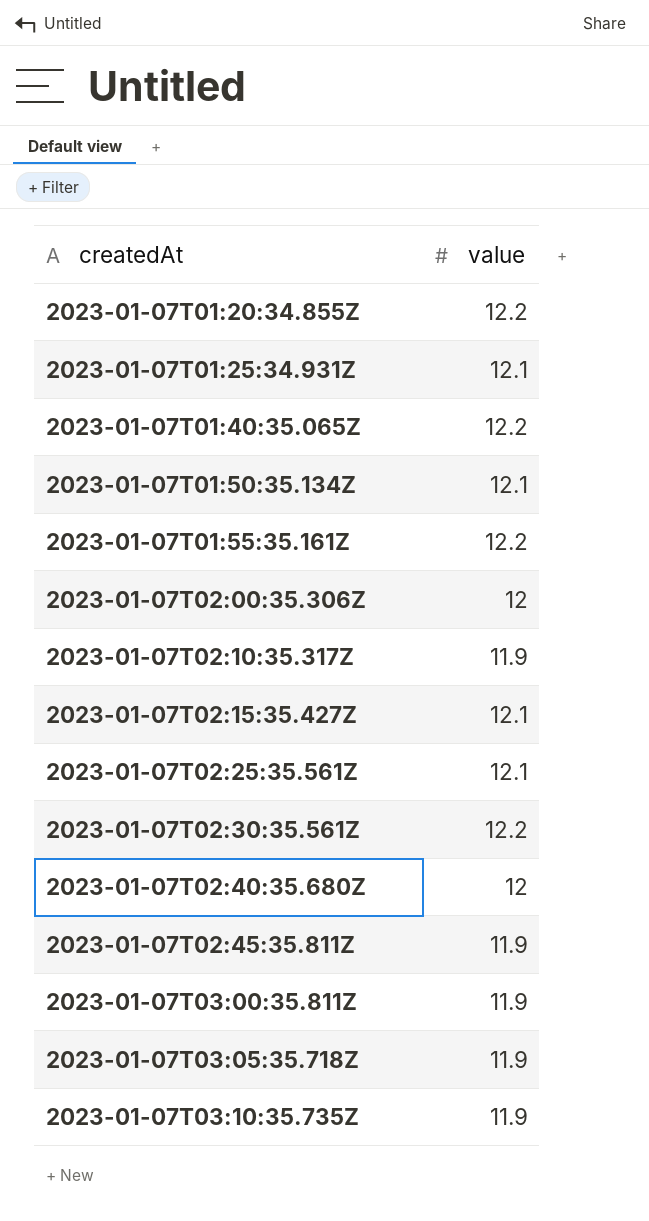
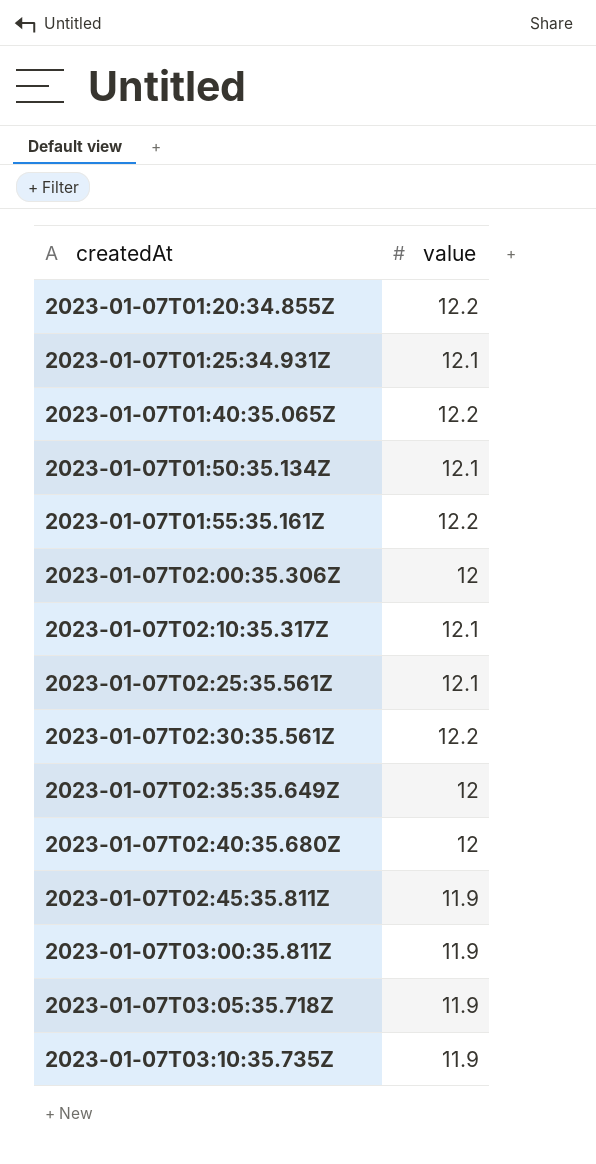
row 2023-01-07T02:15:35.427Z: 12.1 -> none
2023-01-07T02:10:35.317Z | value: 11.9 -> 12.1
row 2023-01-07T02:35:35.649Z: none -> 12

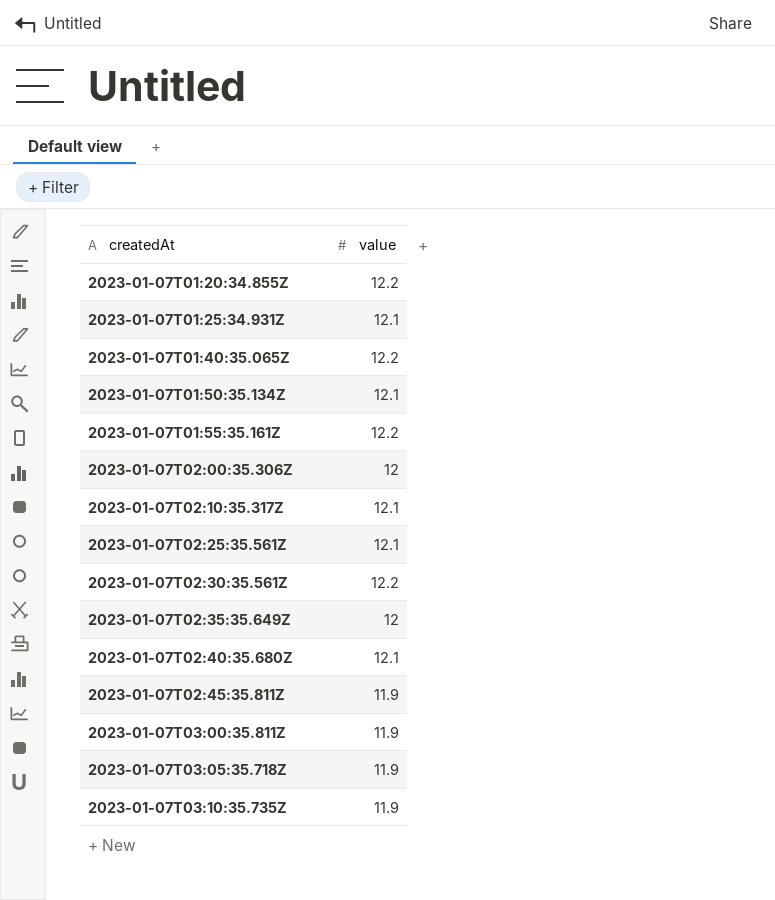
2023-01-07T02:40:35.680Z | value: 12 -> 12.1

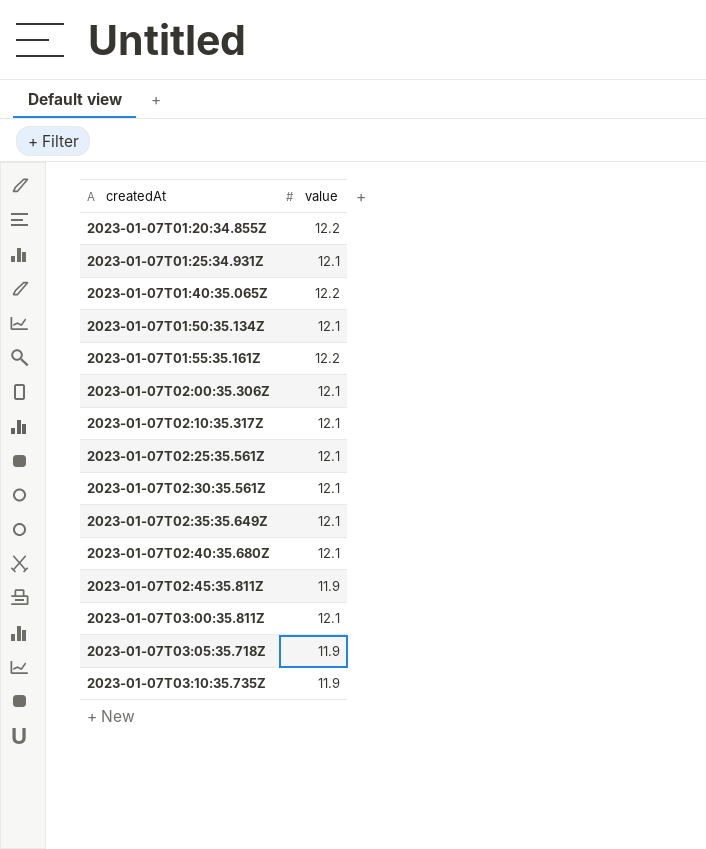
2023-01-07T02:00:35.306Z | value: 12 -> 12.1
2023-01-07T02:30:35.561Z | value: 12.2 -> 12.1
2023-01-07T02:35:35.649Z | value: 12 -> 12.1
2023-01-07T03:00:35.811Z | value: 11.9 -> 12.1

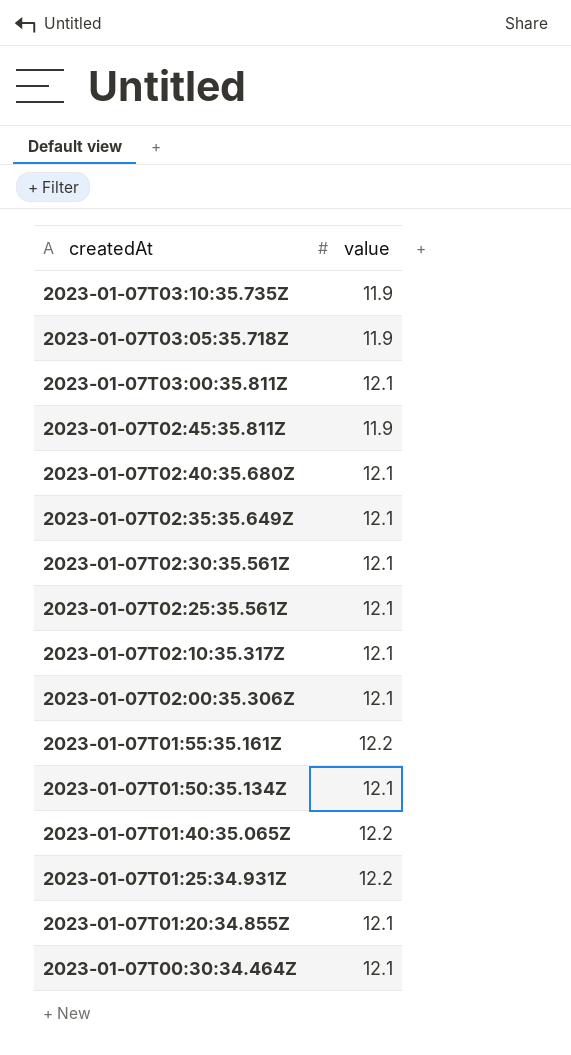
row order: createdAt ascending -> createdAt descending
2023-01-07T01:25:34.931Z | value: 12.1 -> 12.2
2023-01-07T01:20:34.855Z | value: 12.2 -> 12.1
row 2023-01-07T00:30:34.464Z: none -> 12.1

